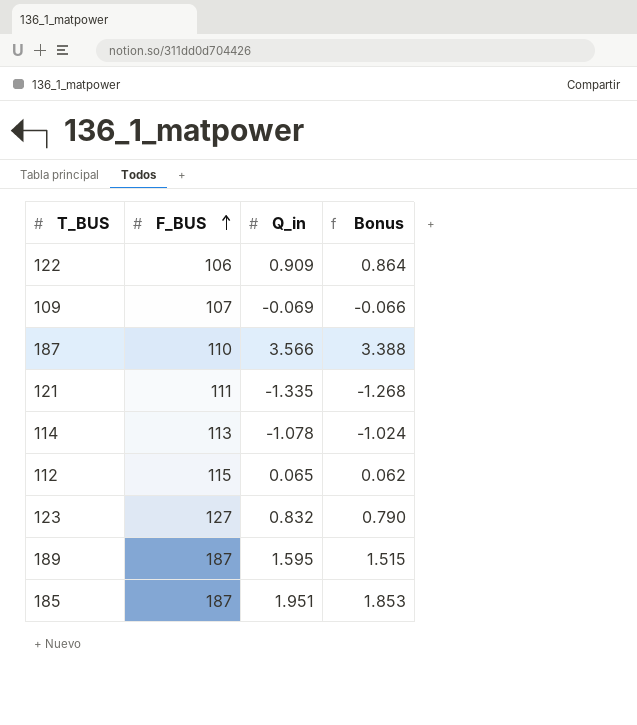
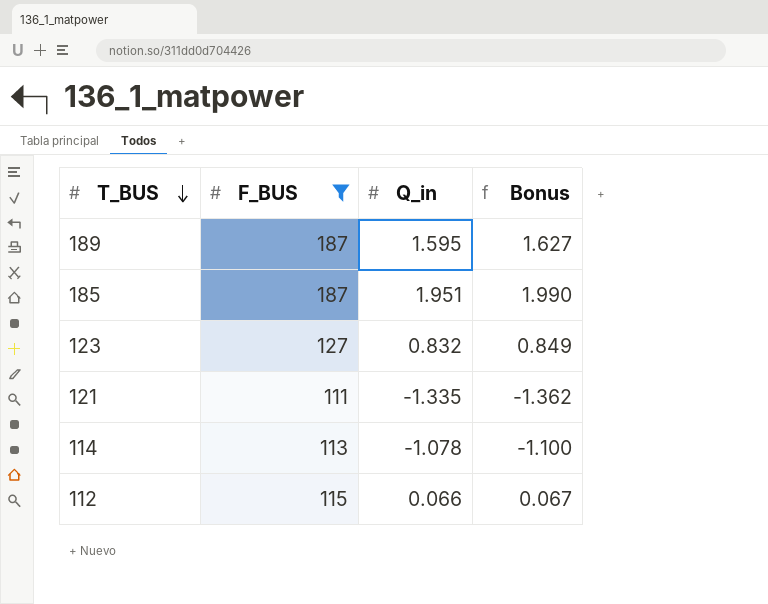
filter: none -> F_BUS >= 111
row order: F_BUS ascending -> T_BUS descending
column Bonus | formula: [Q_in] * 0.95 -> [Q_in] * 1.02
112 | Q_in: 0.065 -> 0.066

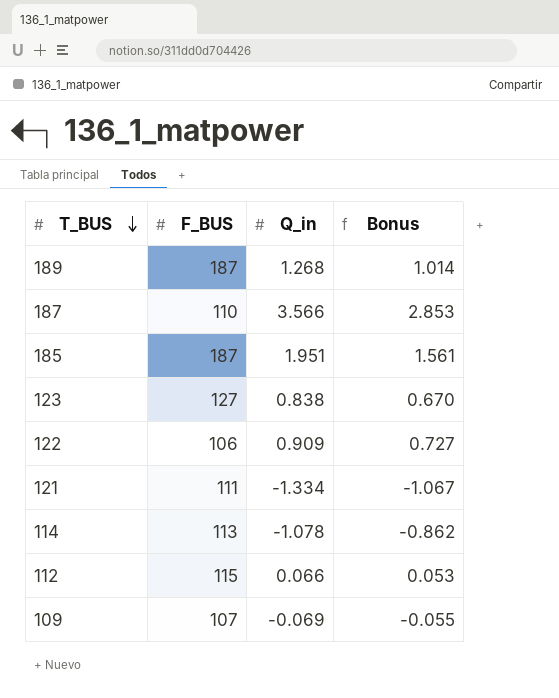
filter: F_BUS >= 111 -> none
column Bonus | formula: [Q_in] * 1.02 -> [Q_in] * 0.8
189 | Q_in: 1.595 -> 1.268
123 | Q_in: 0.832 -> 0.838
121 | Q_in: -1.335 -> -1.334

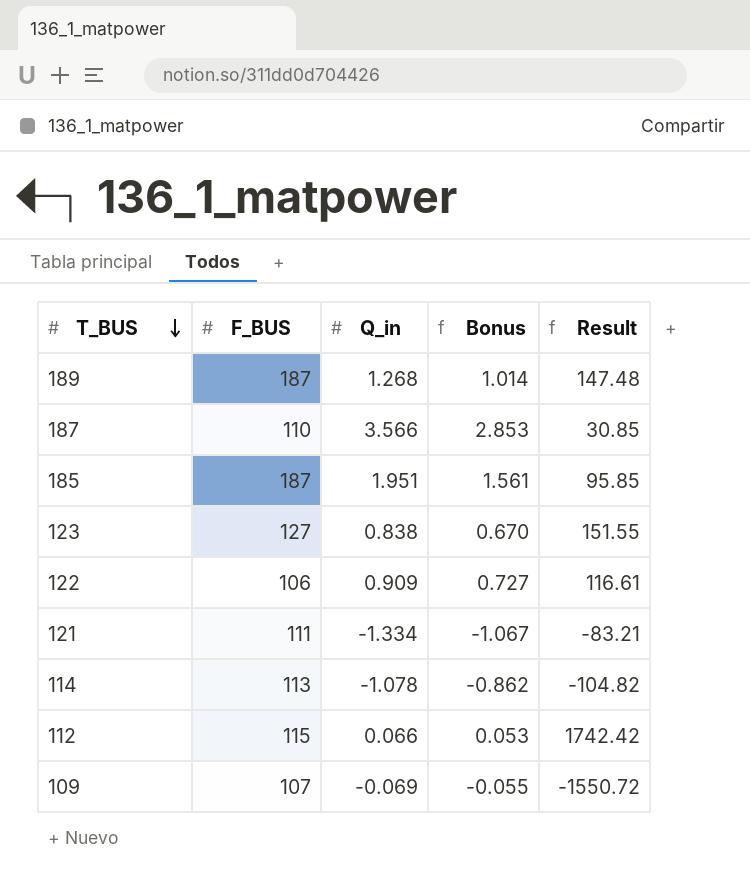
column Result | formula: none -> [F_BUS] / [Q_in]

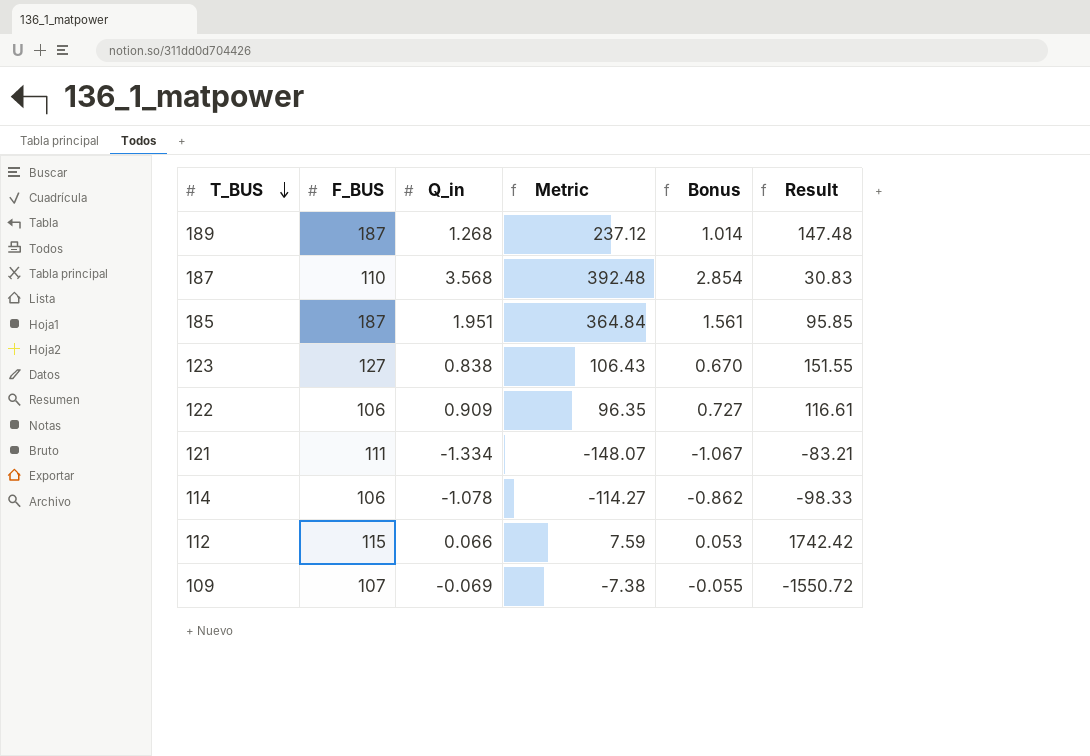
column Metric | formula: none -> [F_BUS] * [Q_in]
187 | Q_in: 3.566 -> 3.568
187 | Bonus: 2.853 -> 2.854
187 | Result: 30.85 -> 30.83
114 | F_BUS: 113 -> 106
114 | Result: -104.82 -> -98.33

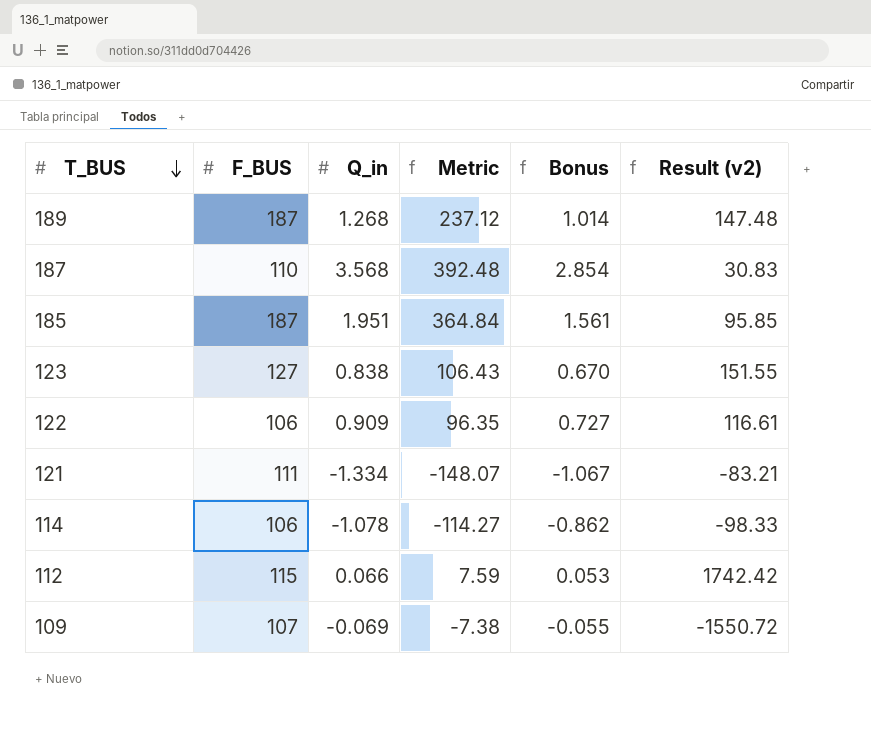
column name: Result -> Result (v2)

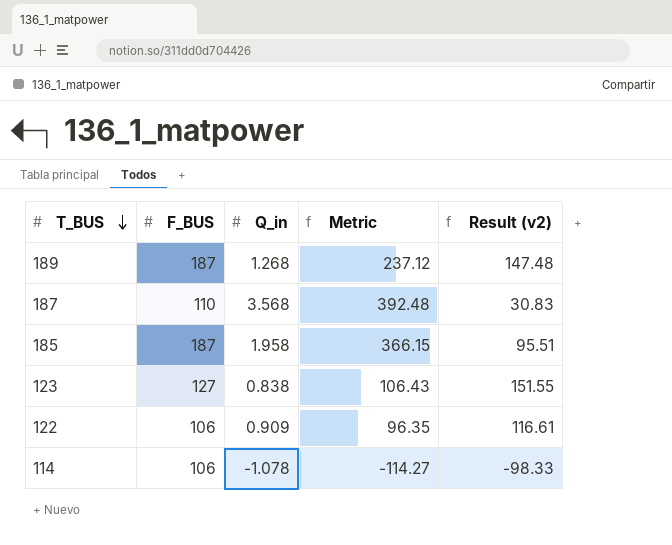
column Bonus | formula: [Q_in] * 0.8 -> none
row 121: 111 | -1.334 | -148.07 | -1.067 | -83.21 -> none
row 112: 115 | 0.066 | 7.59 | 0.053 | 1742.42 -> none
row 109: 107 | -0.069 | -7.38 | -0.055 | -1550.72 -> none
185 | Q_in: 1.951 -> 1.958
185 | Metric: 364.84 -> 366.15
185 | Result (v2): 95.85 -> 95.51

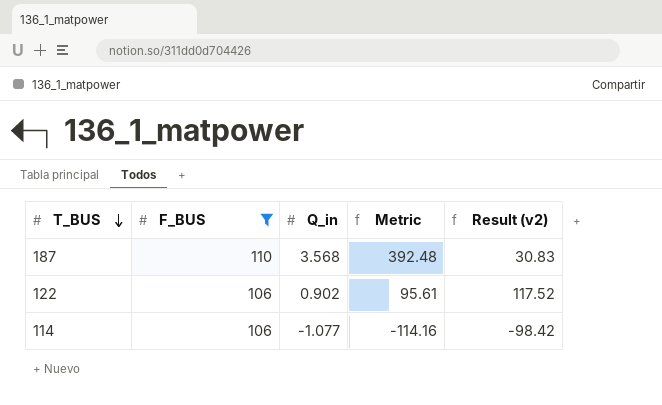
filter: none -> F_BUS <= 110
122 | Q_in: 0.909 -> 0.902
122 | Metric: 96.35 -> 95.61
122 | Result (v2): 116.61 -> 117.52
114 | Q_in: -1.078 -> -1.077
114 | Metric: -114.27 -> -114.16
114 | Result (v2): -98.33 -> -98.42

